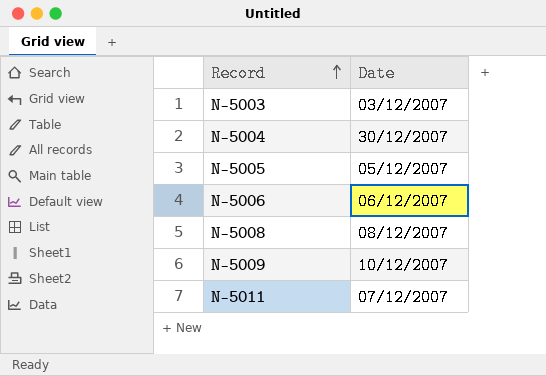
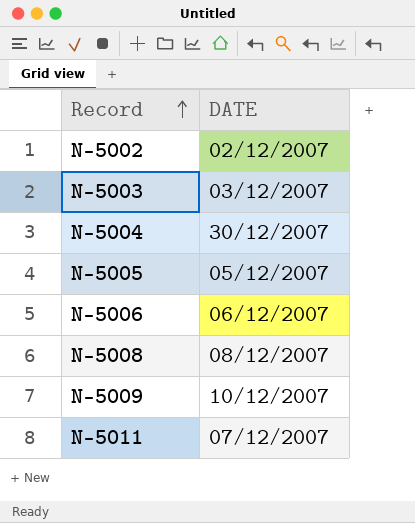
column name: Date -> DATE
row N-5002: none -> 02/12/2007

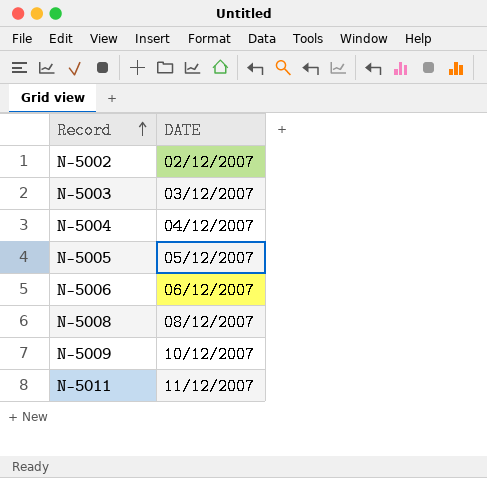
N-5004 | DATE: 30/12/2007 -> 04/12/2007
N-5011 | DATE: 07/12/2007 -> 11/12/2007

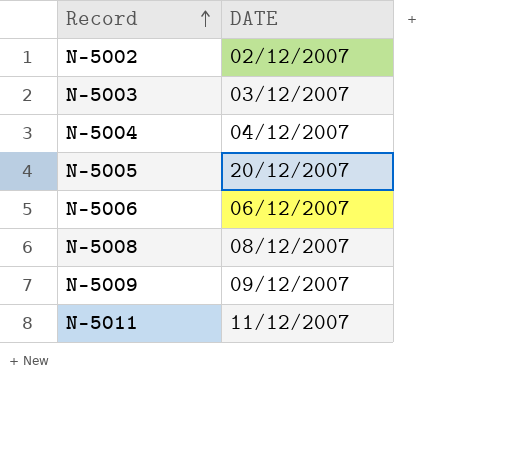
N-5005 | DATE: 05/12/2007 -> 20/12/2007
N-5009 | DATE: 10/12/2007 -> 09/12/2007

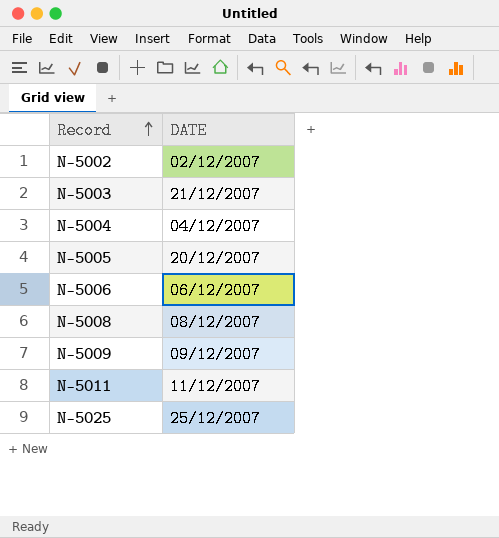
N-5003 | DATE: 03/12/2007 -> 21/12/2007
row N-5025: none -> 25/12/2007

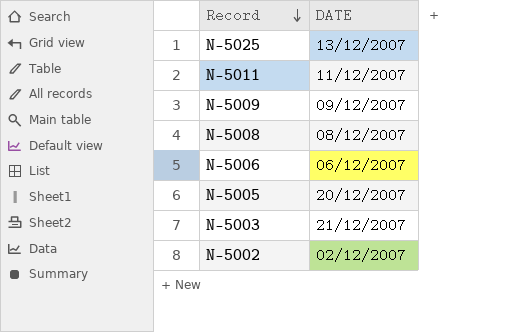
row order: Record ascending -> Record descending
row N-5004: 04/12/2007 -> none
N-5025 | DATE: 25/12/2007 -> 13/12/2007

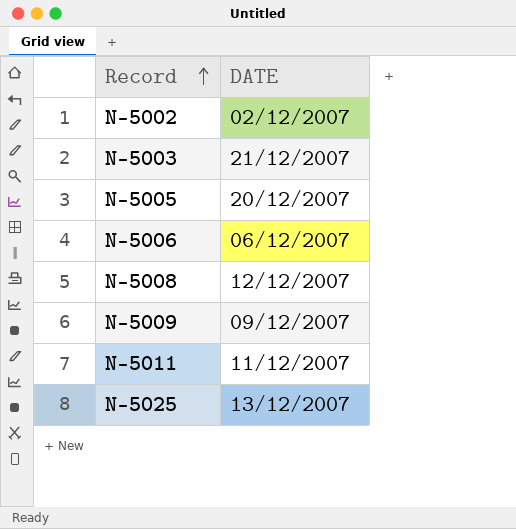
row order: Record descending -> Record ascending
N-5008 | DATE: 08/12/2007 -> 12/12/2007

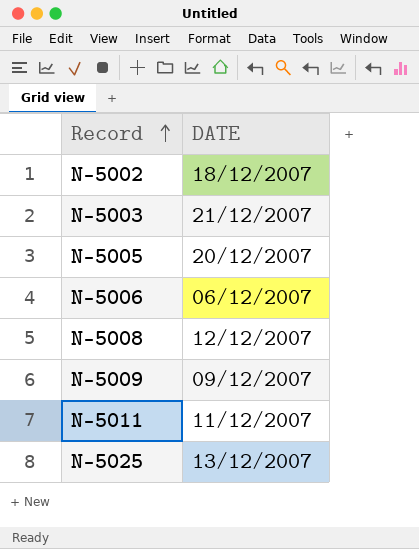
N-5002 | DATE: 02/12/2007 -> 18/12/2007

